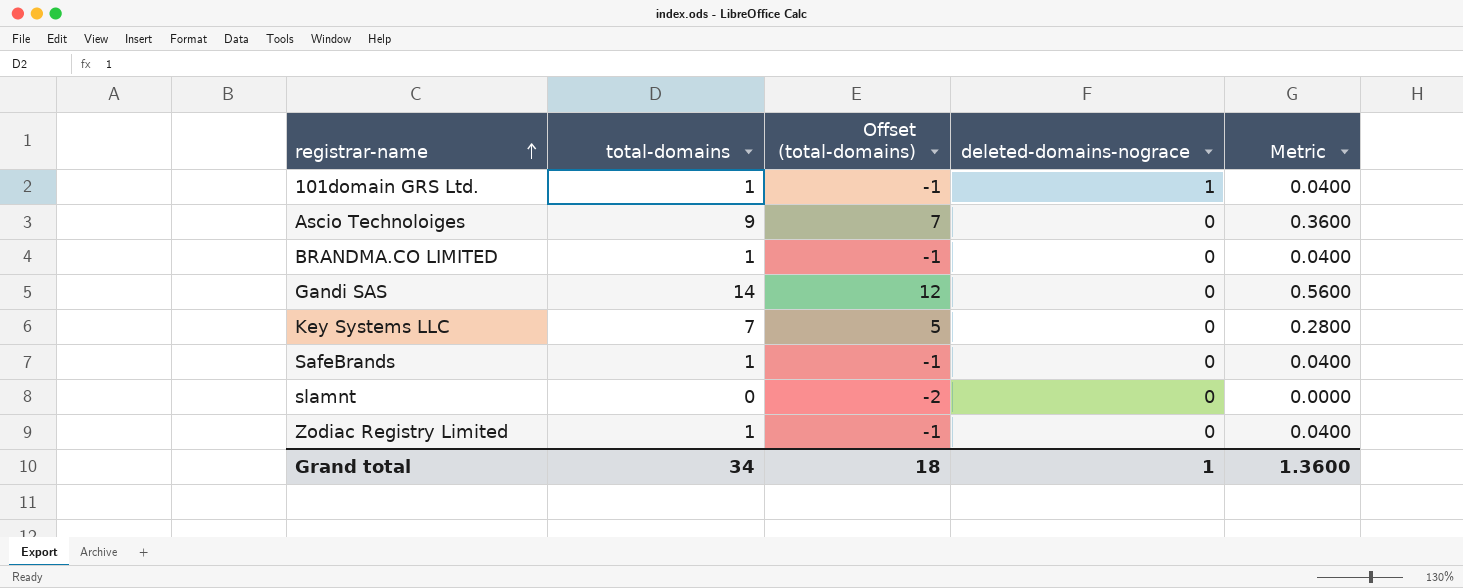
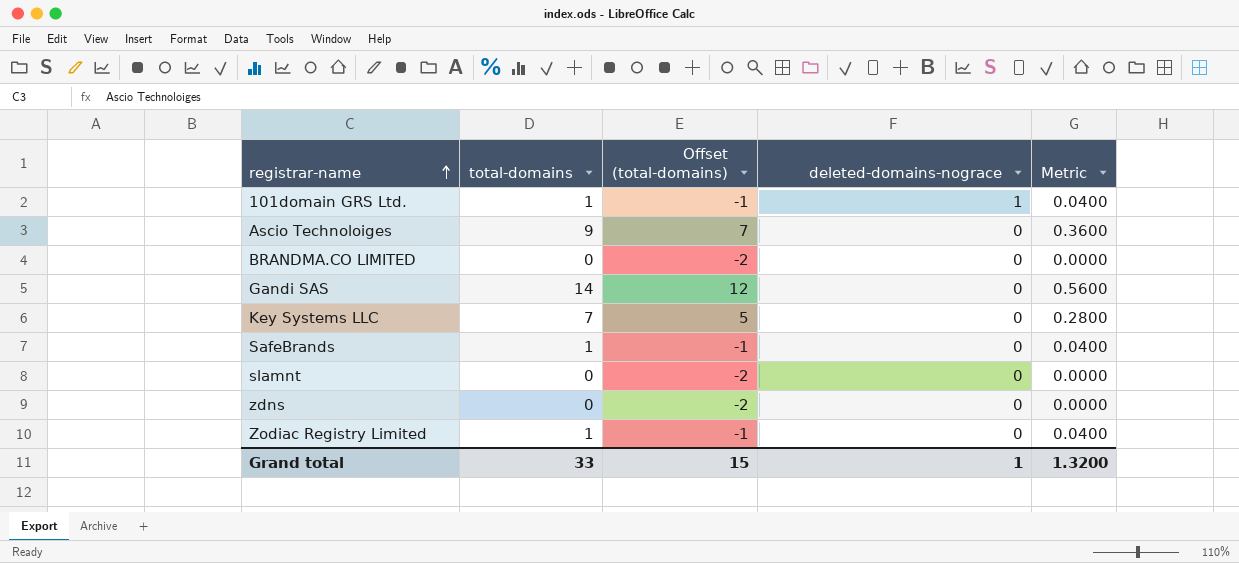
BRANDMA.CO LIMITED | total-domains: 1 -> 0
BRANDMA.CO LIMITED | Offset (total-domains): -1 -> -2
BRANDMA.CO LIMITED | Metric: 0.0400 -> 0.0000
row zdns: none -> 0 | -2 | 0 | 0.0000
Grand total | total-domains: 34 -> 33
Grand total | Offset (total-domains): 18 -> 15
Grand total | Metric: 1.3600 -> 1.3200

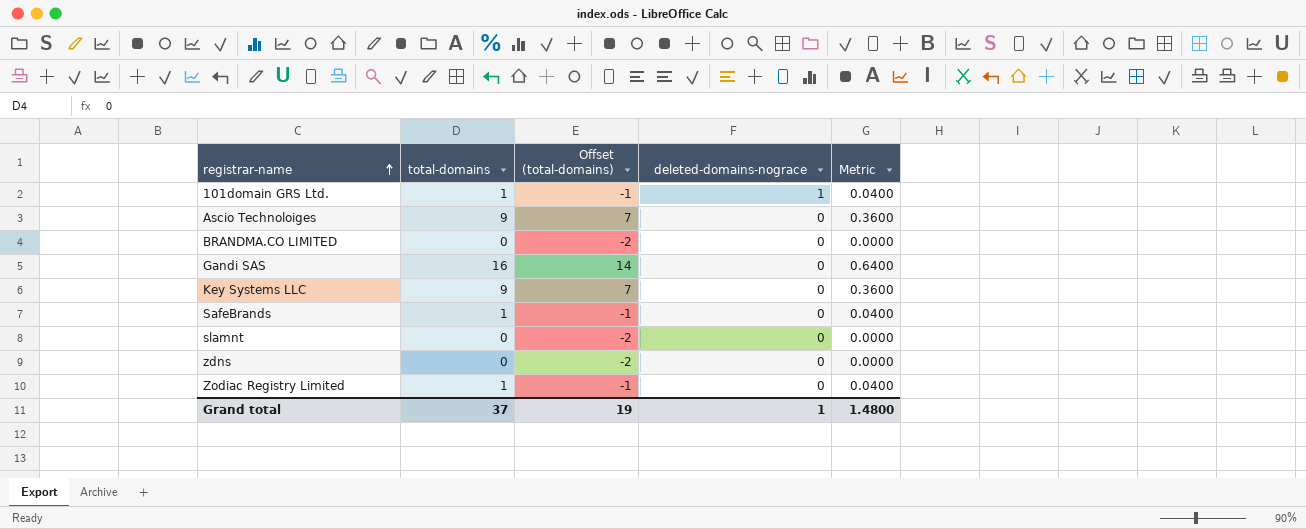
Gandi SAS | total-domains: 14 -> 16
Gandi SAS | Offset (total-domains): 12 -> 14
Gandi SAS | Metric: 0.5600 -> 0.6400
Key Systems LLC | total-domains: 7 -> 9
Key Systems LLC | Offset (total-domains): 5 -> 7
Key Systems LLC | Metric: 0.2800 -> 0.3600
Grand total | total-domains: 33 -> 37
Grand total | Offset (total-domains): 15 -> 19
Grand total | Metric: 1.3200 -> 1.4800

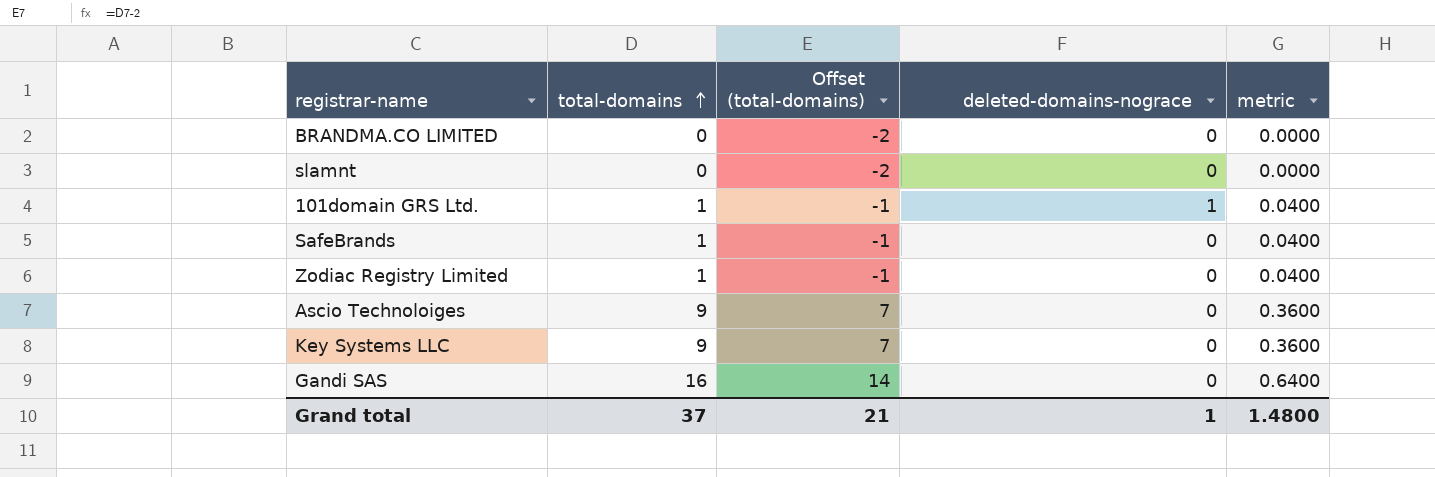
row order: registrar-name ascending -> total-domains ascending
column name: Metric -> metric
row zdns: 0 | -2 | 0 | 0.0000 -> none
Grand total | Offset (total-domains): 19 -> 21

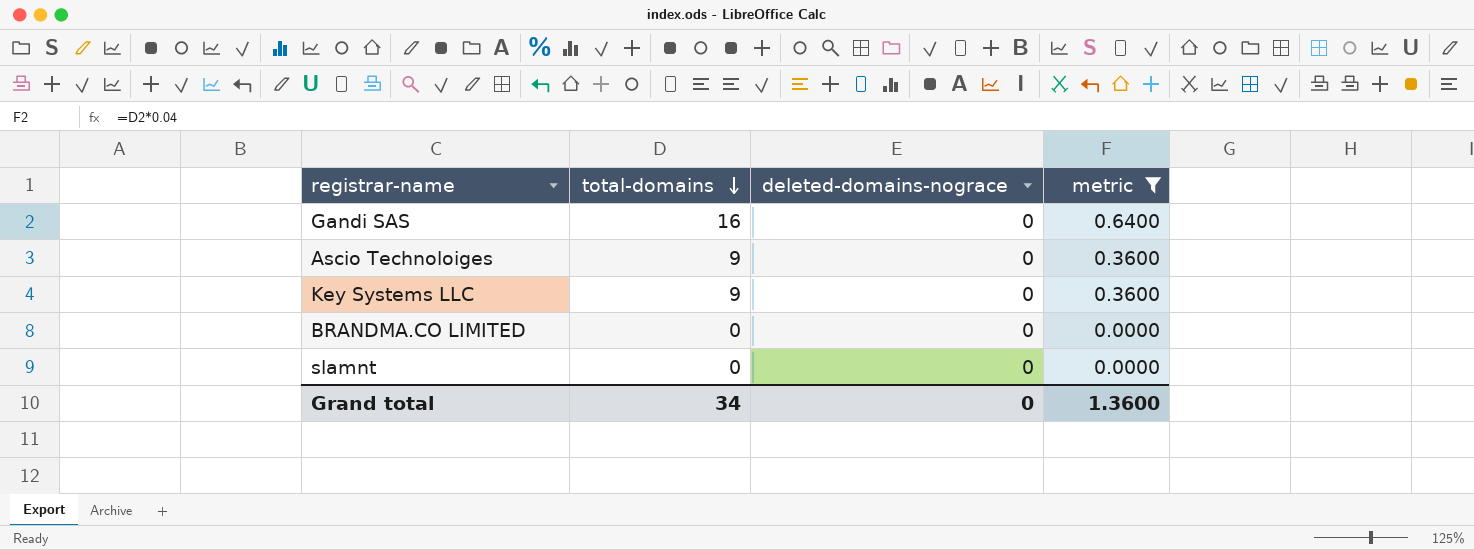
filter: none -> metric != 0.0400
row order: total-domains ascending -> total-domains descending
column Offset (total-domains) | formula: [total-domains] - 2 -> none
Grand total | total-domains: 37 -> 34
Grand total | deleted-domains-nograce: 1 -> 0
Grand total | metric: 1.4800 -> 1.3600

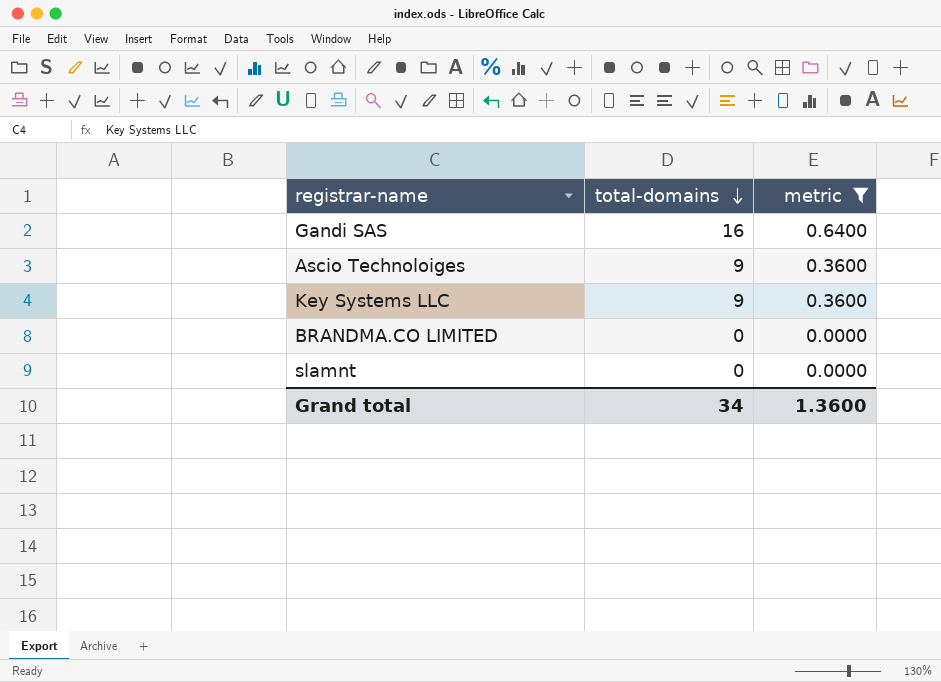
column deleted-domains-nograce | position: 3 -> none

